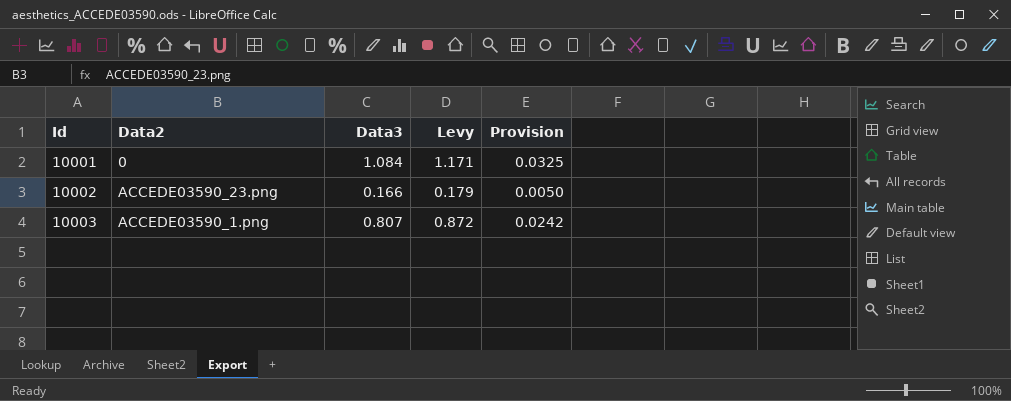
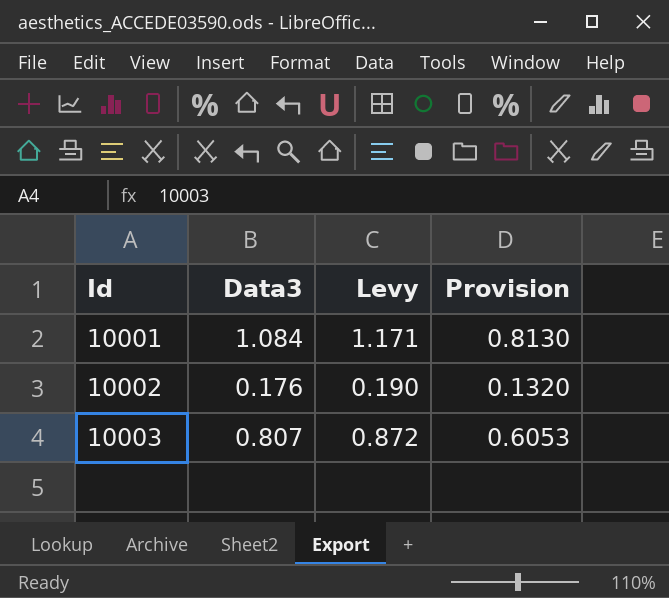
column Data2 | position: 2 -> none
column Provision | formula: [Data3] * 0.03 -> [Data3] * 0.75
10002 | Data3: 0.166 -> 0.176
10002 | Levy: 0.179 -> 0.190

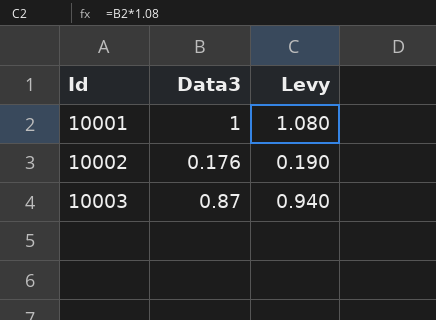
column Provision | formula: [Data3] * 0.75 -> none
10001 | Data3: 1.084 -> 1
10001 | Levy: 1.171 -> 1.080
10003 | Data3: 0.807 -> 0.87
10003 | Levy: 0.872 -> 0.940

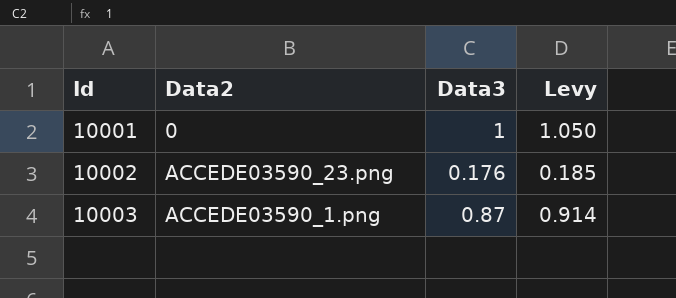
column Data2 | position: none -> 2
column Levy | formula: [Data3] * 1.08 -> [Data3] * 1.05

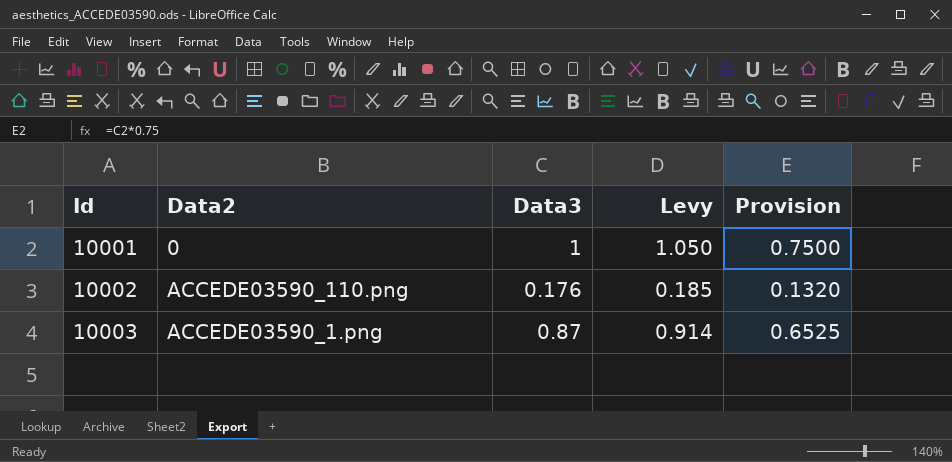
column Provision | formula: none -> [Data3] * 0.75
10002 | Data2: ACCEDE03590_23.png -> ACCEDE03590_110.png

